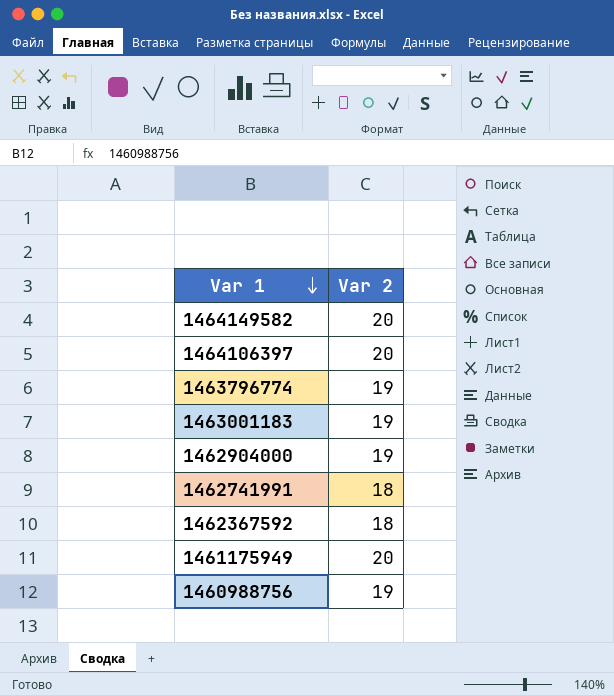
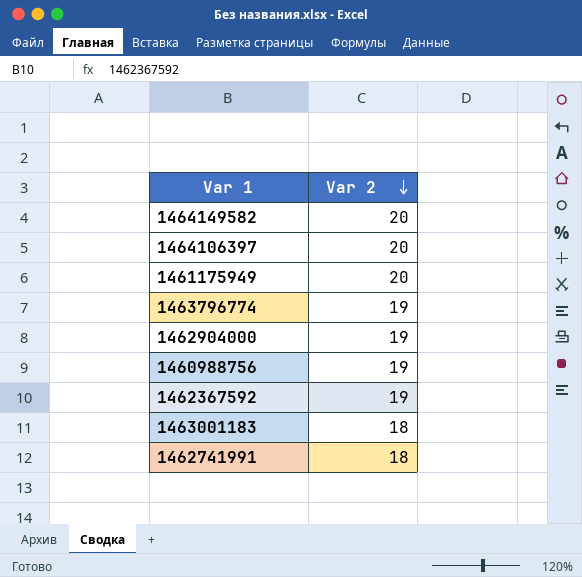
row order: Var 1 descending -> Var 2 descending
1462367592 | Var 2: 18 -> 19
1463001183 | Var 2: 19 -> 18

